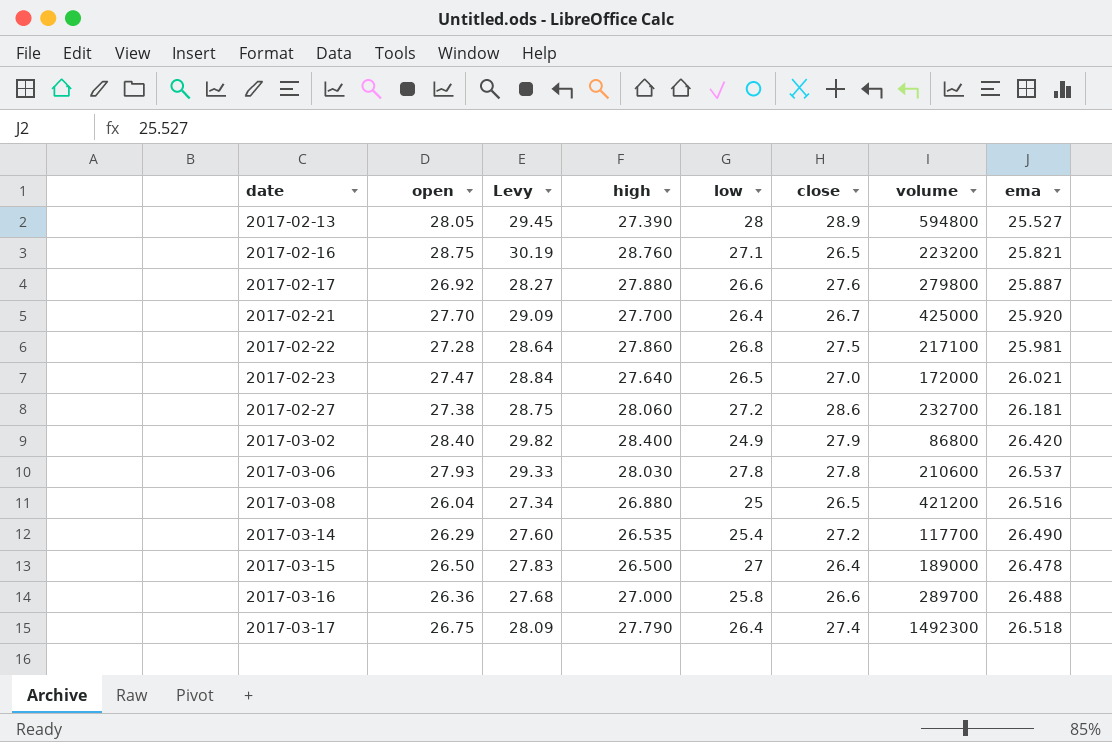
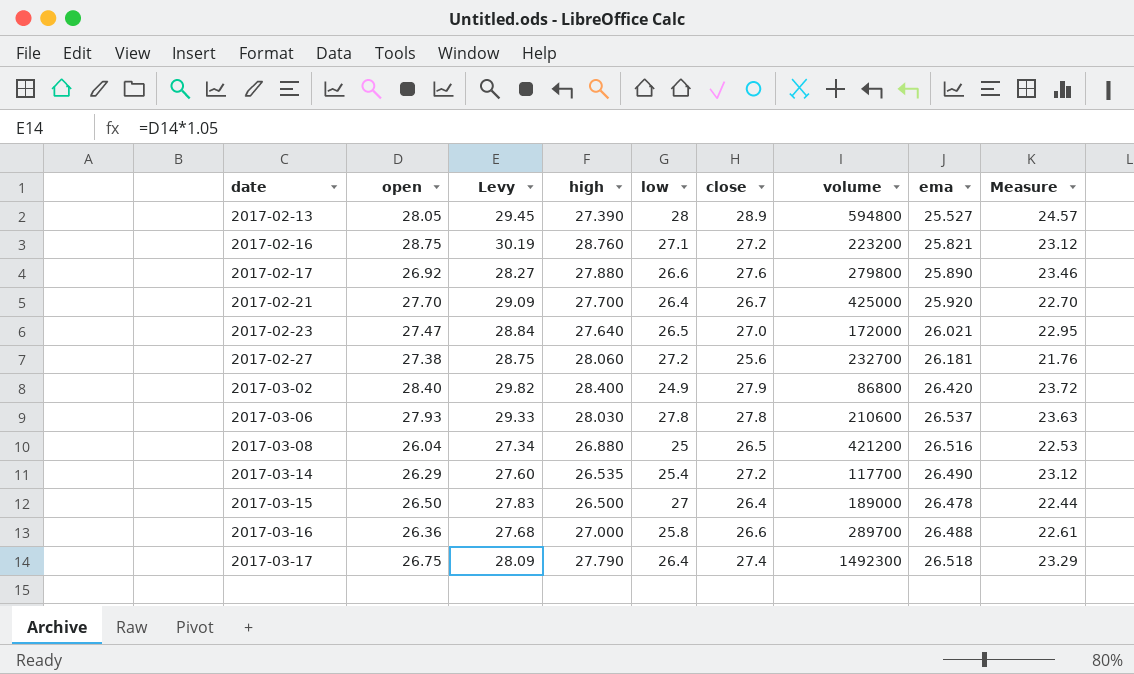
column Measure | formula: none -> [close] * 0.85
row 2017-02-22: 27.28 | 28.64 | 27.860 | 26.8 | 27.5 | 217100 | 25.981 -> none
2017-02-16 | close: 26.5 -> 27.2
2017-02-17 | ema: 25.887 -> 25.890
2017-02-27 | close: 28.6 -> 25.6

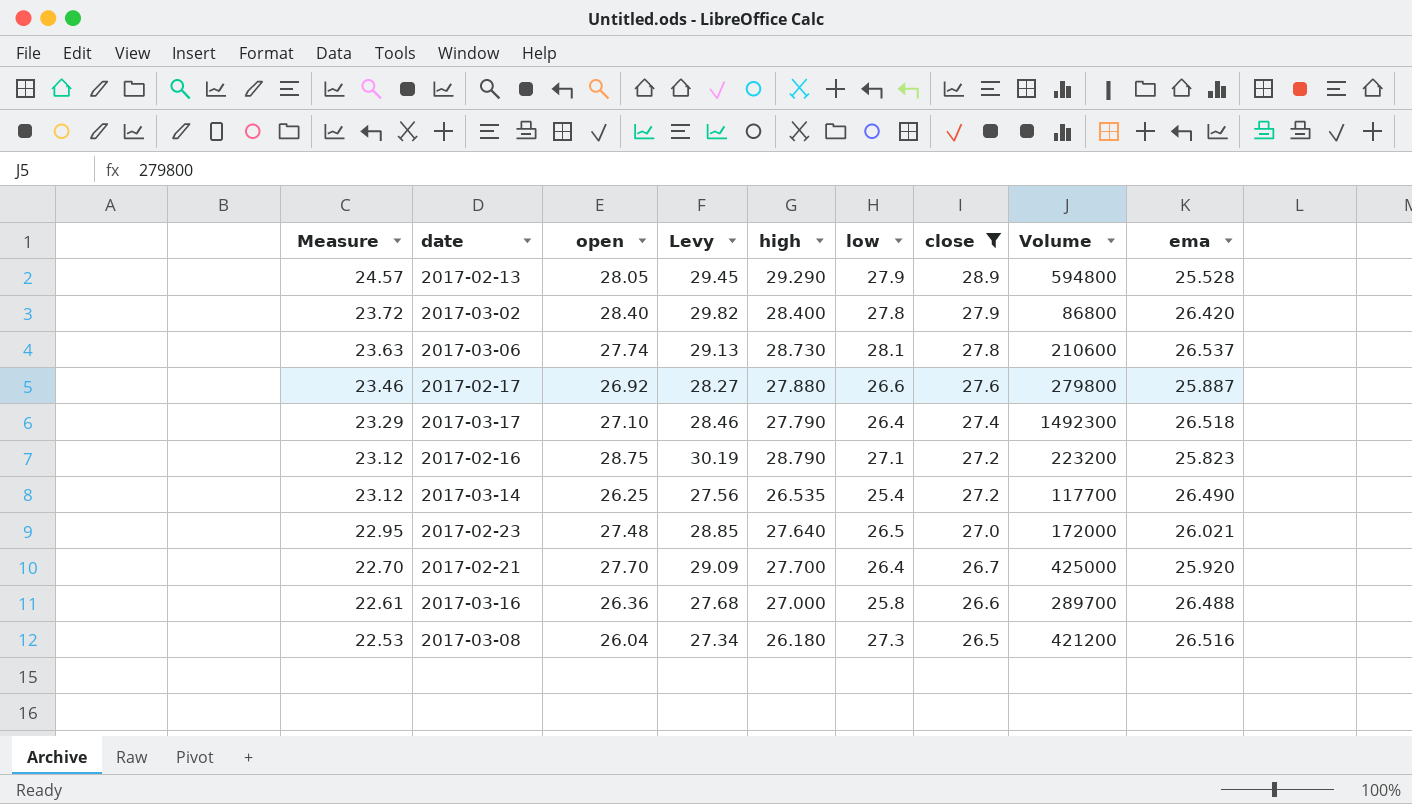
filter: none -> close >= 26.5
row order: date ascending -> Measure descending
column Measure | position: 9 -> 1
column name: volume -> Volume
2017-02-13 | high: 27.390 -> 29.290
2017-02-13 | low: 28 -> 27.9
2017-02-13 | ema: 25.527 -> 25.528
2017-03-02 | low: 24.9 -> 27.8
2017-03-06 | open: 27.93 -> 27.74
2017-03-06 | Levy: 29.33 -> 29.13
2017-03-06 | high: 28.030 -> 28.730
2017-03-06 | low: 27.8 -> 28.1
2017-02-17 | ema: 25.890 -> 25.887
2017-03-17 | open: 26.75 -> 27.10
2017-03-17 | Levy: 28.09 -> 28.46
2017-02-16 | high: 28.760 -> 28.790
2017-02-16 | ema: 25.821 -> 25.823
2017-03-14 | open: 26.29 -> 26.25
2017-03-14 | Levy: 27.60 -> 27.56
2017-02-23 | open: 27.47 -> 27.48
2017-02-23 | Levy: 28.84 -> 28.85
2017-03-08 | high: 26.880 -> 26.180
2017-03-08 | low: 25 -> 27.3

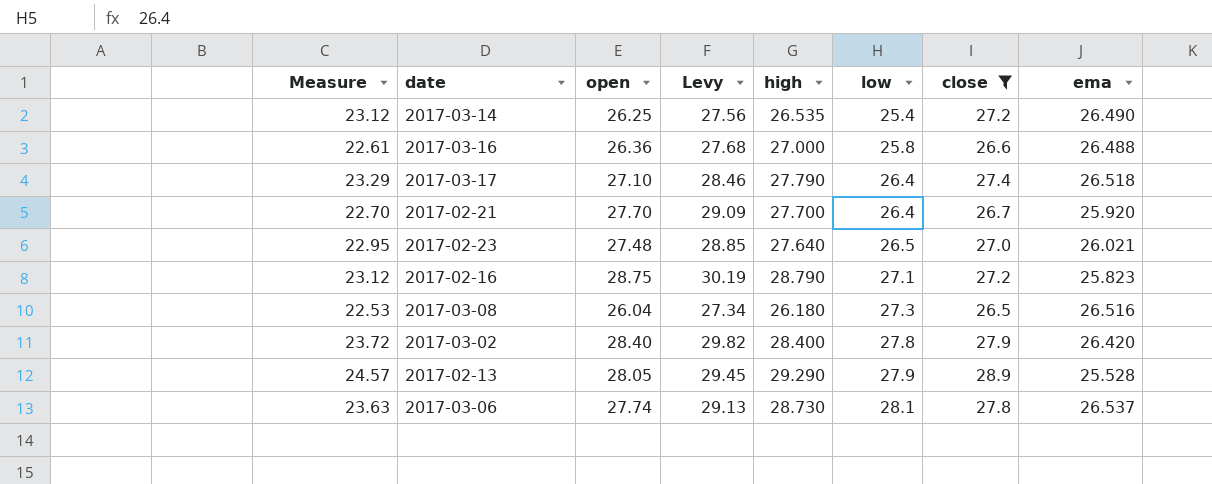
row order: Measure descending -> low ascending
column Volume | position: 8 -> none
row 2017-02-17: 23.46 | 26.92 | 28.27 | 27.880 | 26.6 | 27.6 | 279800 | 25.887 -> none

